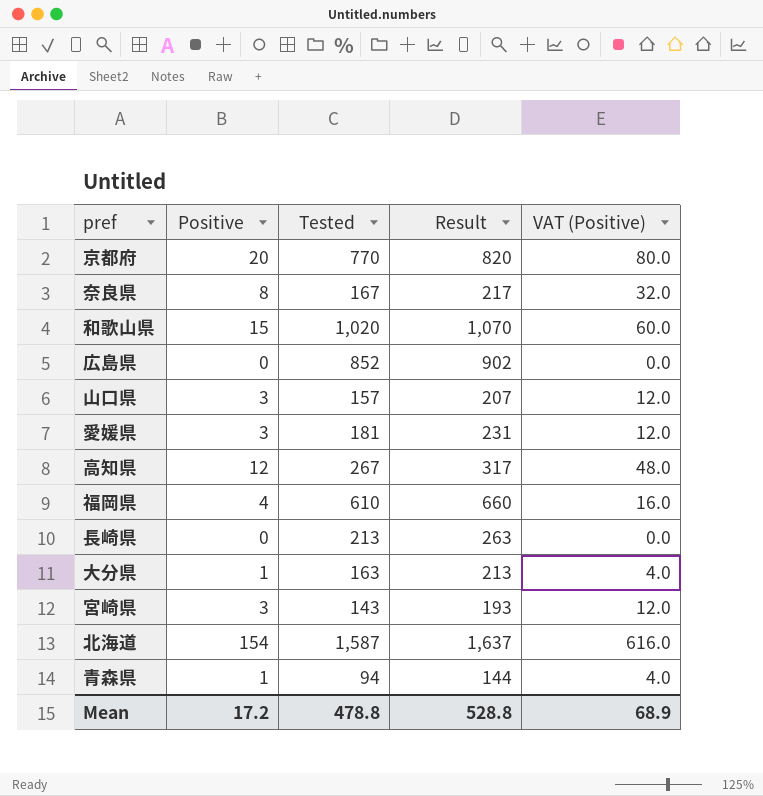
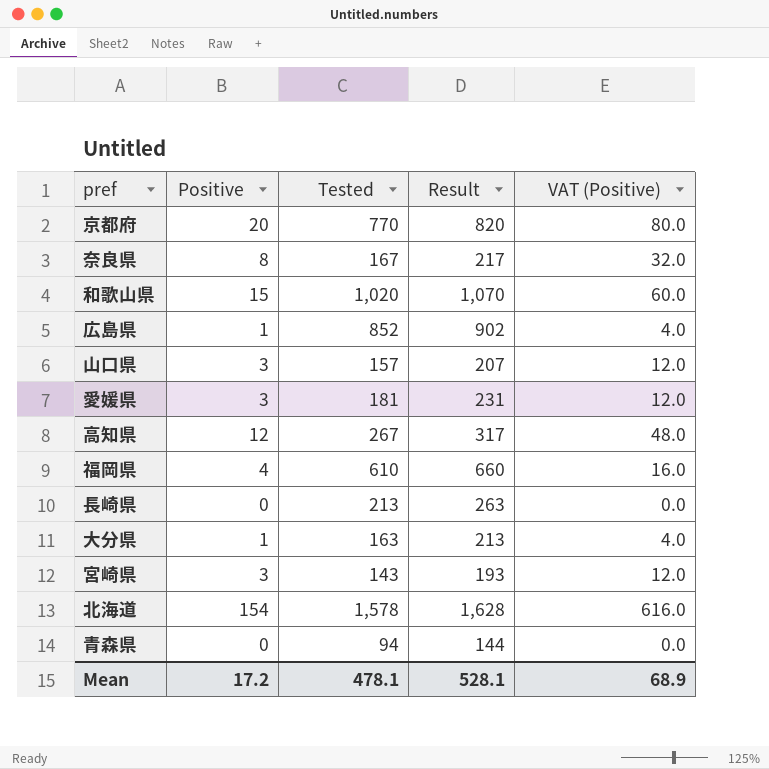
広島県 | Positive: 0 -> 1
広島県 | VAT (Positive): 0.0 -> 4.0
北海道 | Tested: 1,587 -> 1,578
北海道 | Result: 1,637 -> 1,628
⻘森県 | Positive: 1 -> 0
⻘森県 | VAT (Positive): 4.0 -> 0.0
Mean | Tested: 478.8 -> 478.1
Mean | Result: 528.8 -> 528.1

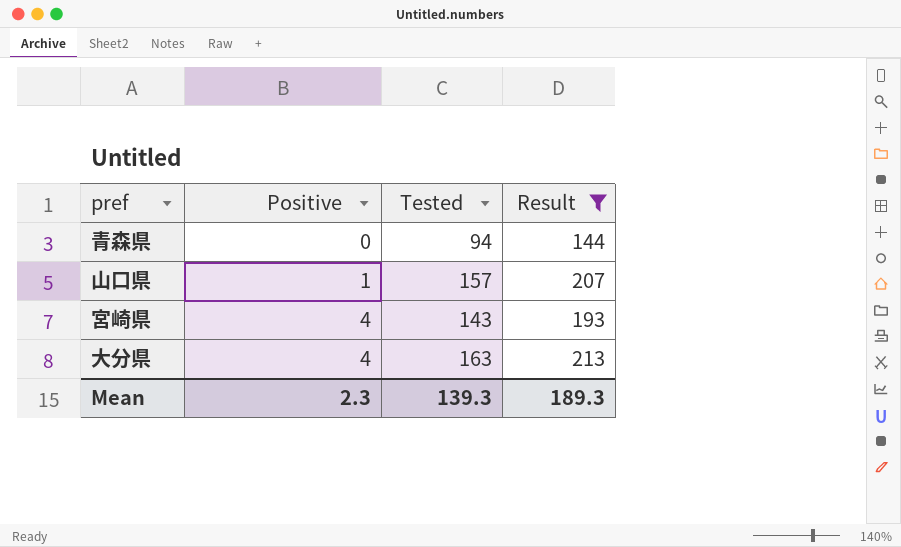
filter: none -> Result <= 213
row order: none -> Positive ascending
column VAT (Positive) | formula: [Positive] * 4 -> none
山口県 | Positive: 3 -> 1
宮崎県 | Positive: 3 -> 4
大分県 | Positive: 1 -> 4
Mean | Positive: 17.2 -> 2.3
Mean | Tested: 478.1 -> 139.3
Mean | Result: 528.1 -> 189.3

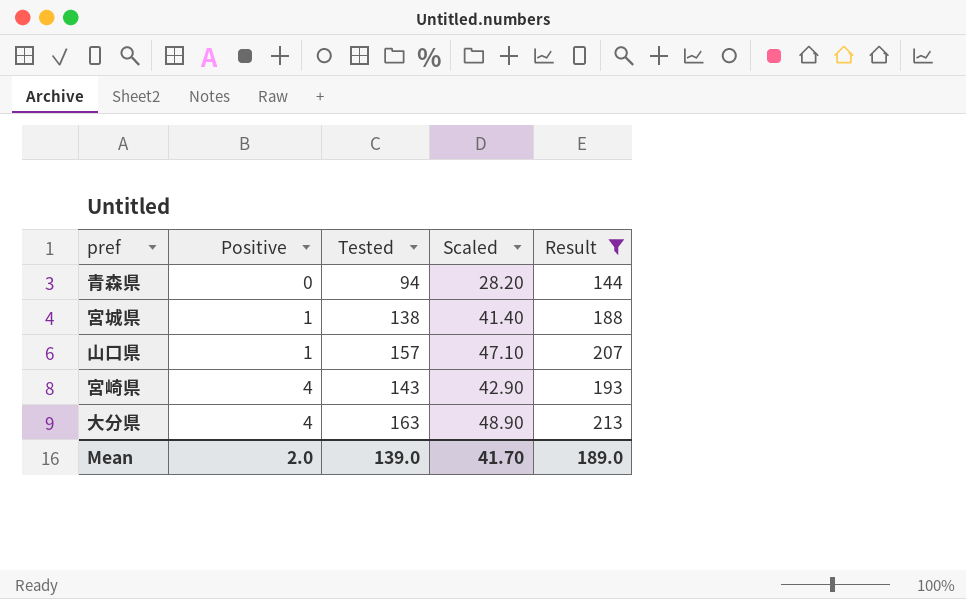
column Scaled | formula: none -> [Tested] * 0.3
row 宮城県: none -> 1 | 138 | 41.40 | 188
Mean | Positive: 2.3 -> 2.0
Mean | Tested: 139.3 -> 139.0
Mean | Result: 189.3 -> 189.0

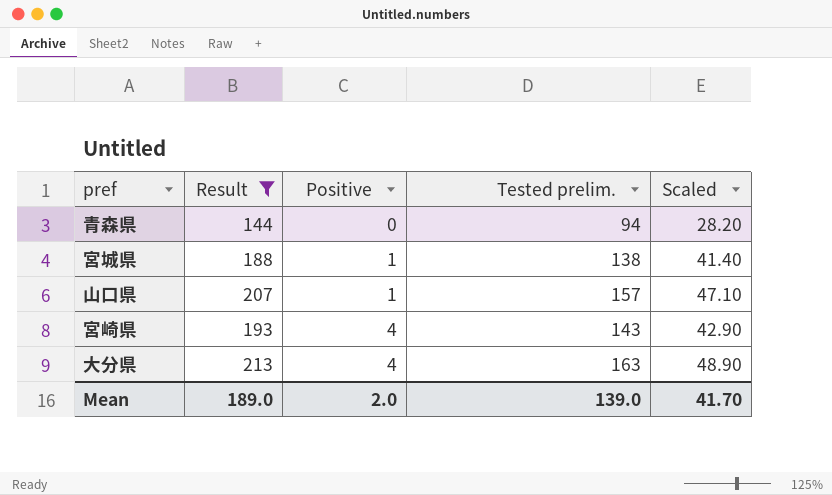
column Result | position: 5 -> 2
column name: Tested -> Tested prelim.

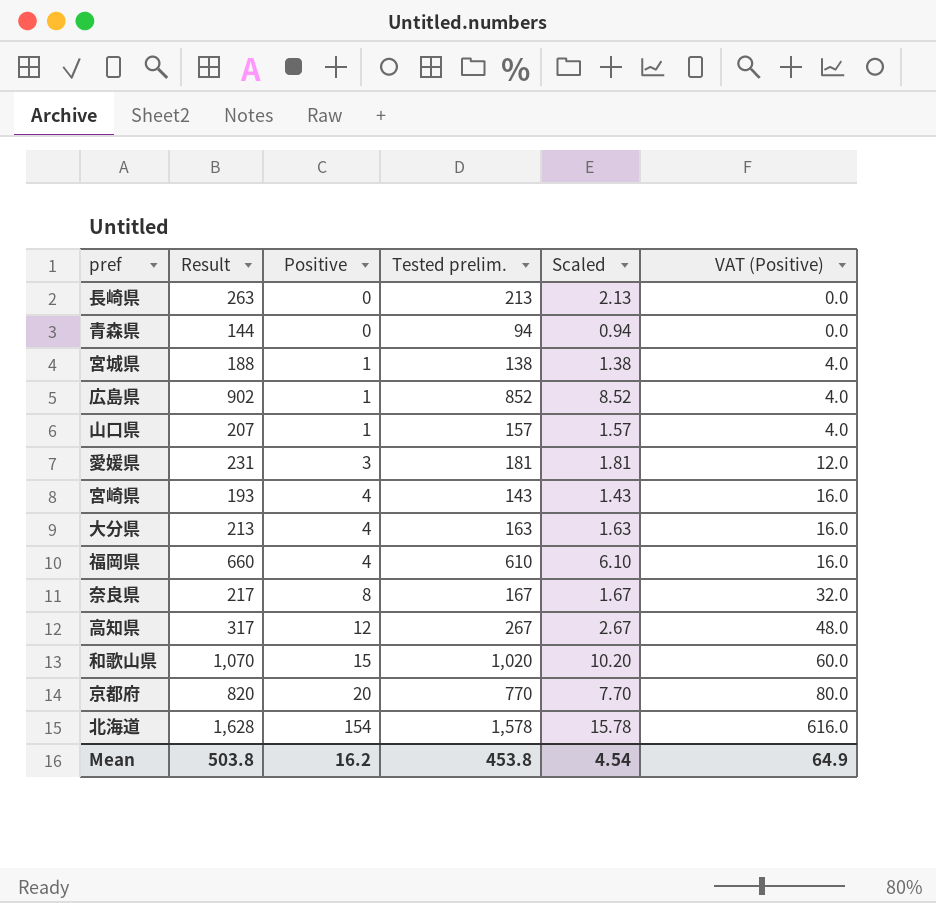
filter: Result <= 213 -> none
column Scaled | formula: [Tested prelim.] * 0.3 -> [Tested prelim.] * 0.01
column VAT (Positive) | formula: none -> [Positive] * 4
Mean | Result: 189.0 -> 503.8
Mean | Positive: 2.0 -> 16.2
Mean | Tested prelim.: 139.0 -> 453.8
Mean | Scaled: 41.70 -> 4.54

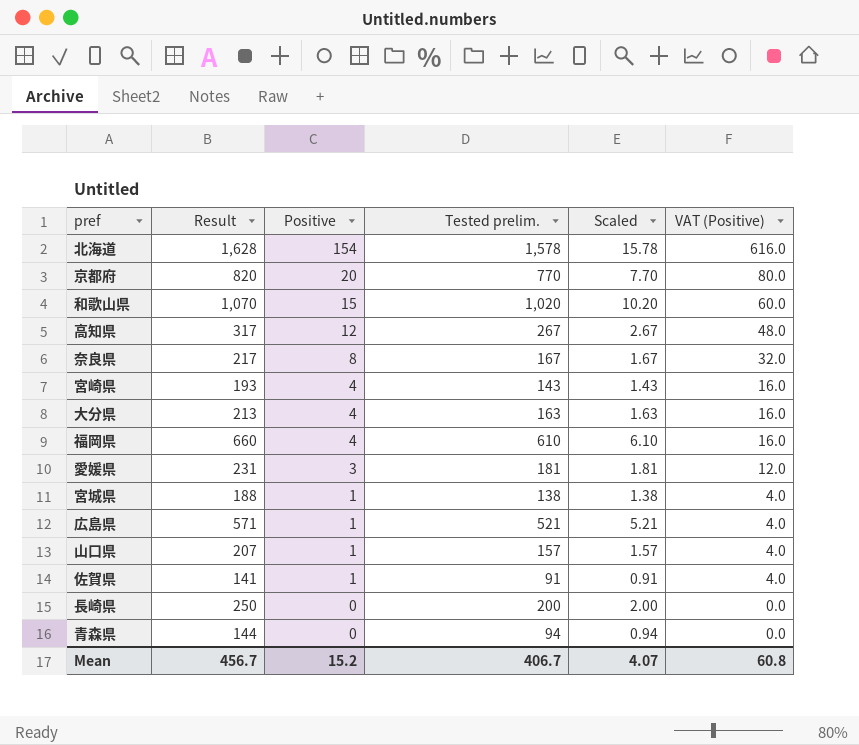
row order: Positive ascending -> Positive descending
広島県 | Result: 902 -> 571
広島県 | Tested prelim.: 852 -> 521
広島県 | Scaled: 8.52 -> 5.21
row 佐賀県: none -> 141 | 1 | 91 | 0.91 | 4.0
⻑崎県 | Result: 263 -> 250
⻑崎県 | Tested prelim.: 213 -> 200
⻑崎県 | Scaled: 2.13 -> 2.00
Mean | Result: 503.8 -> 456.7
Mean | Positive: 16.2 -> 15.2
Mean | Tested prelim.: 453.8 -> 406.7
Mean | Scaled: 4.54 -> 4.07
Mean | VAT (Positive): 64.9 -> 60.8

